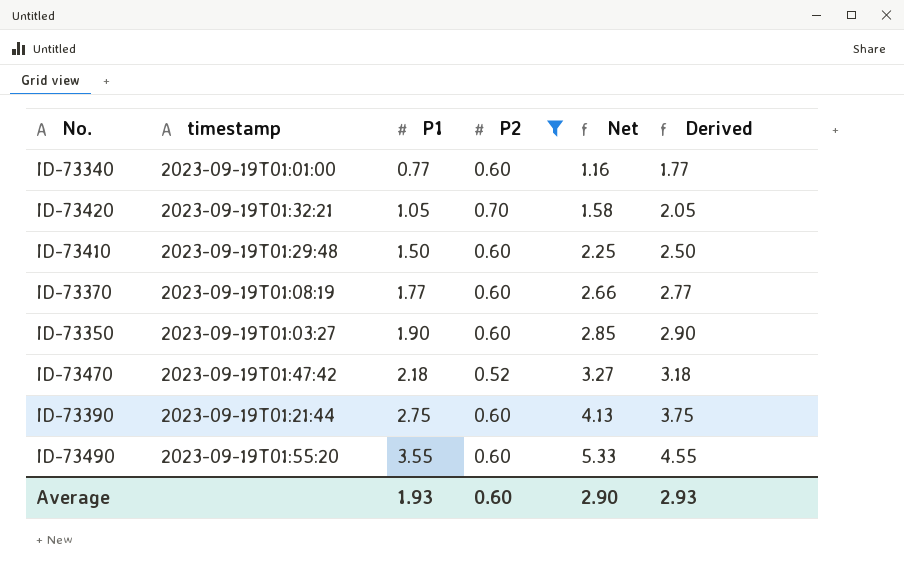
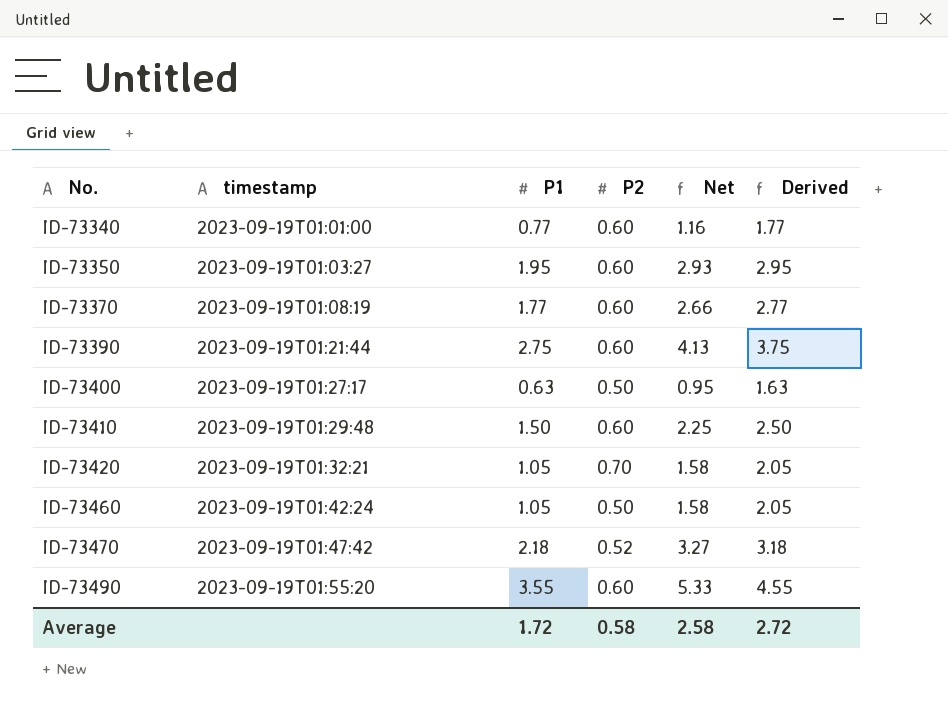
filter: P2 != 0.50 -> none
row order: P1 ascending -> No. ascending
ID-73350 | P1: 1.90 -> 1.95
ID-73350 | Net: 2.85 -> 2.93
ID-73350 | Derived: 2.90 -> 2.95
Average | P1: 1.93 -> 1.72
Average | P2: 0.60 -> 0.58
Average | Net: 2.90 -> 2.58
Average | Derived: 2.93 -> 2.72

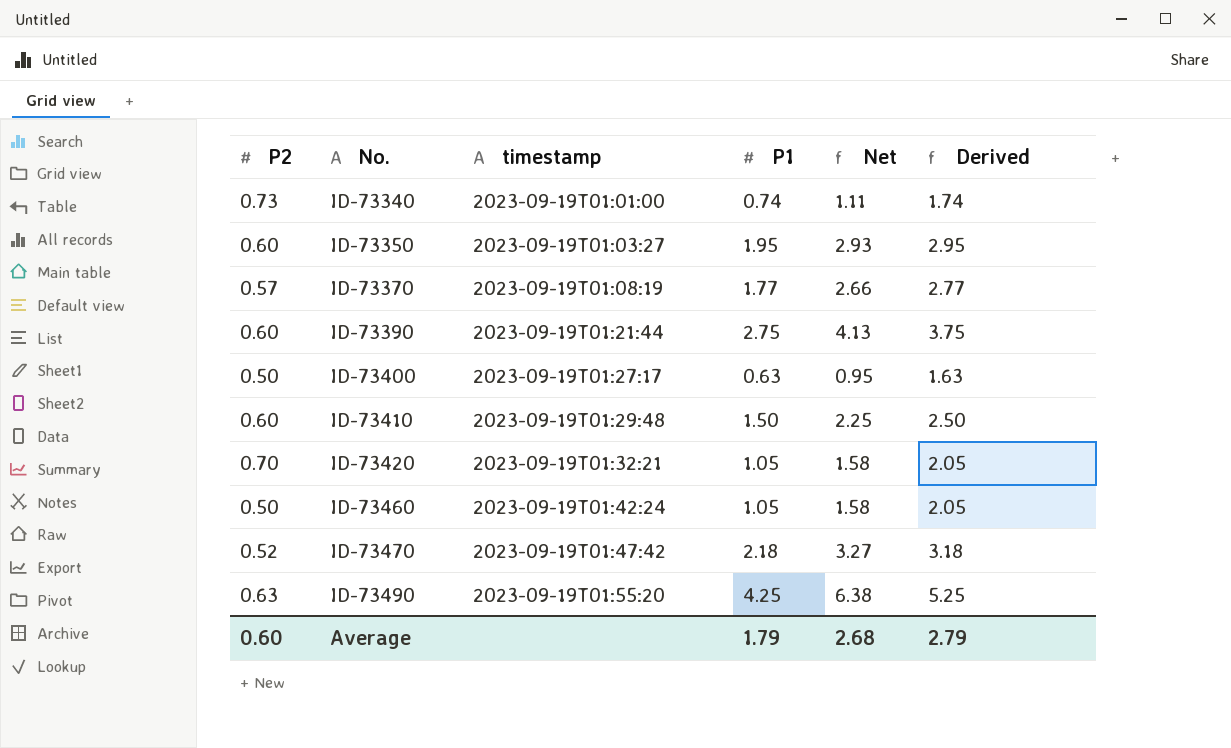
column P2 | position: 4 -> 1
ID-73340 | P2: 0.60 -> 0.73
ID-73340 | P1: 0.77 -> 0.74
ID-73340 | Net: 1.16 -> 1.11
ID-73340 | Derived: 1.77 -> 1.74
ID-73370 | P2: 0.60 -> 0.57
ID-73490 | P2: 0.60 -> 0.63
ID-73490 | P1: 3.55 -> 4.25
ID-73490 | Net: 5.33 -> 6.38
ID-73490 | Derived: 4.55 -> 5.25
Average | P2: 0.58 -> 0.60
Average | P1: 1.72 -> 1.79
Average | Net: 2.58 -> 2.68
Average | Derived: 2.72 -> 2.79

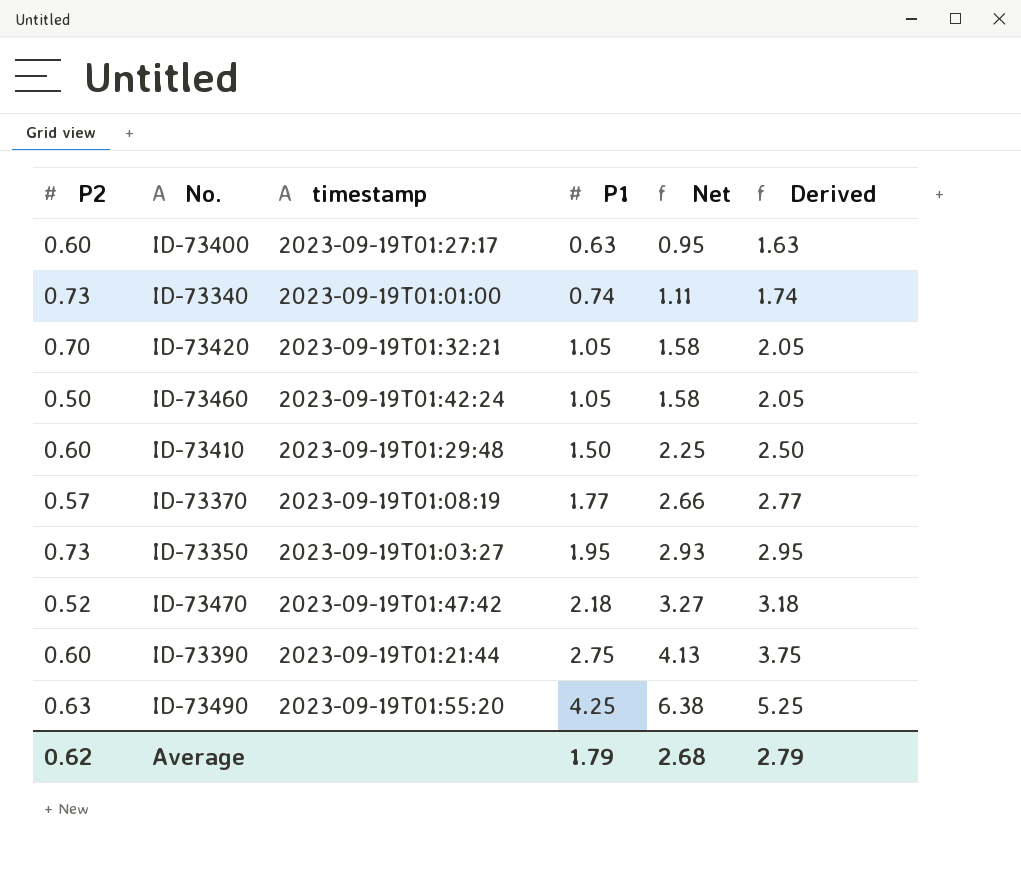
row order: No. ascending -> P1 ascending
ID-73400 | P2: 0.50 -> 0.60
ID-73350 | P2: 0.60 -> 0.73
Average | P2: 0.60 -> 0.62

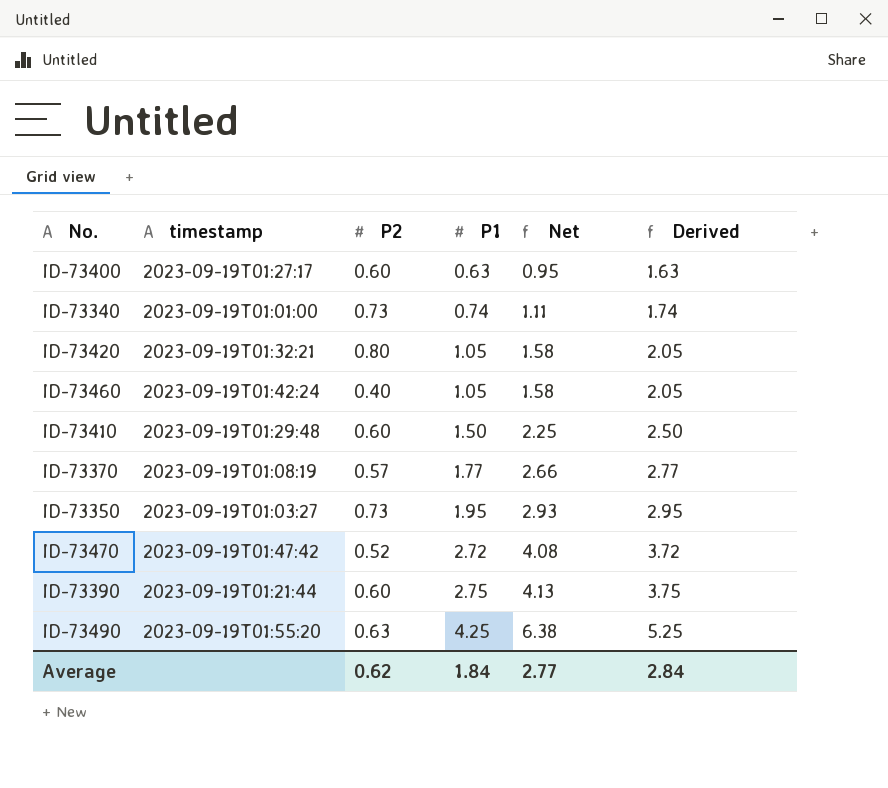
column P2 | position: 1 -> 3
ID-73420 | P2: 0.70 -> 0.80
ID-73460 | P2: 0.50 -> 0.40
ID-73470 | P1: 2.18 -> 2.72
ID-73470 | Net: 3.27 -> 4.08
ID-73470 | Derived: 3.18 -> 3.72
Average | P1: 1.79 -> 1.84
Average | Net: 2.68 -> 2.77
Average | Derived: 2.79 -> 2.84

